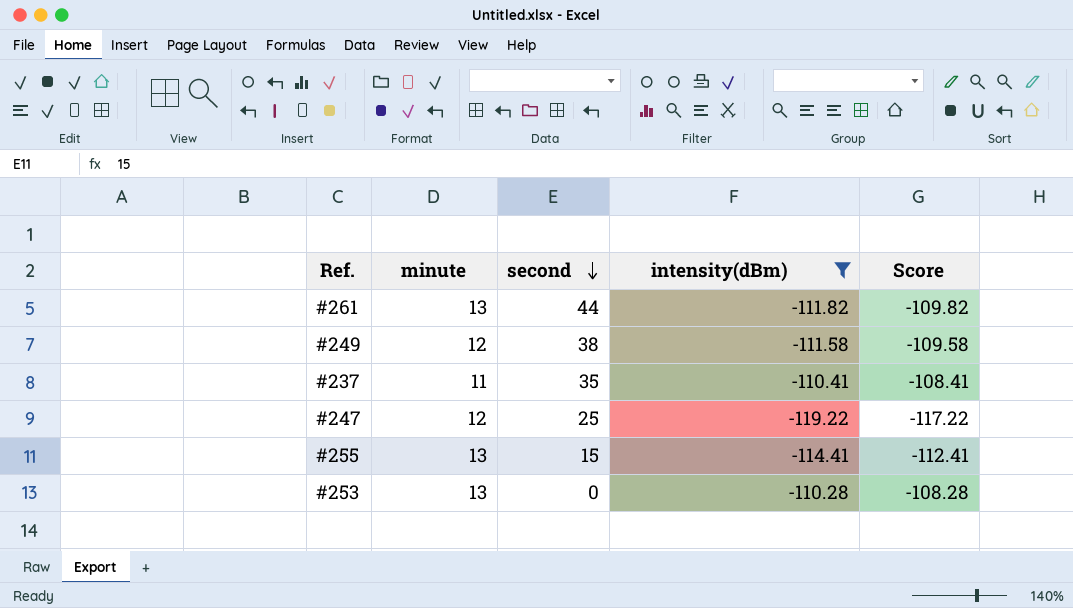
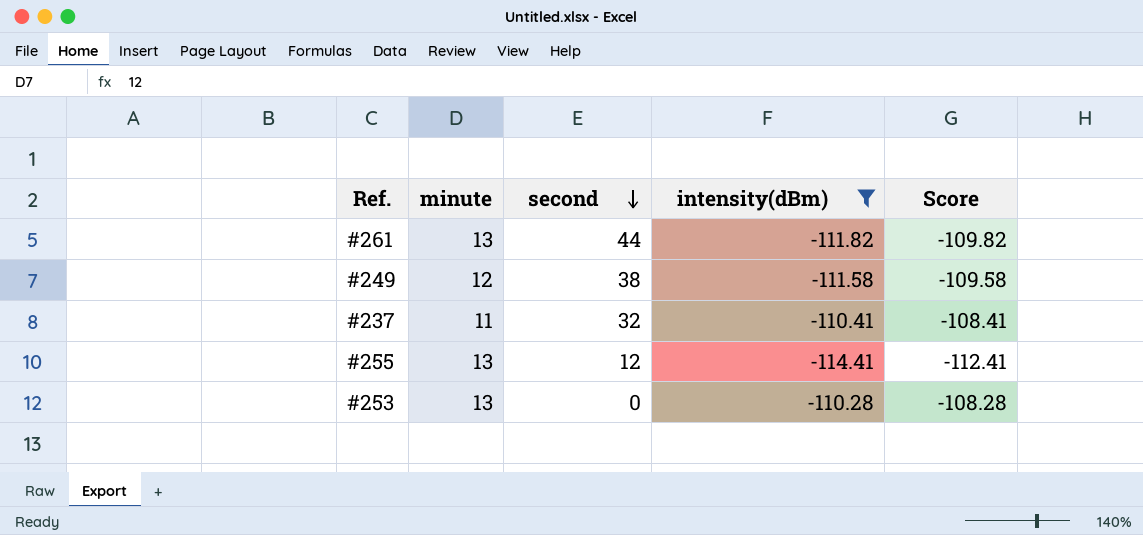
row #247: 12 | 25 | -119.22 | -117.22 -> none
#237 | second: 35 -> 32
#255 | second: 15 -> 12

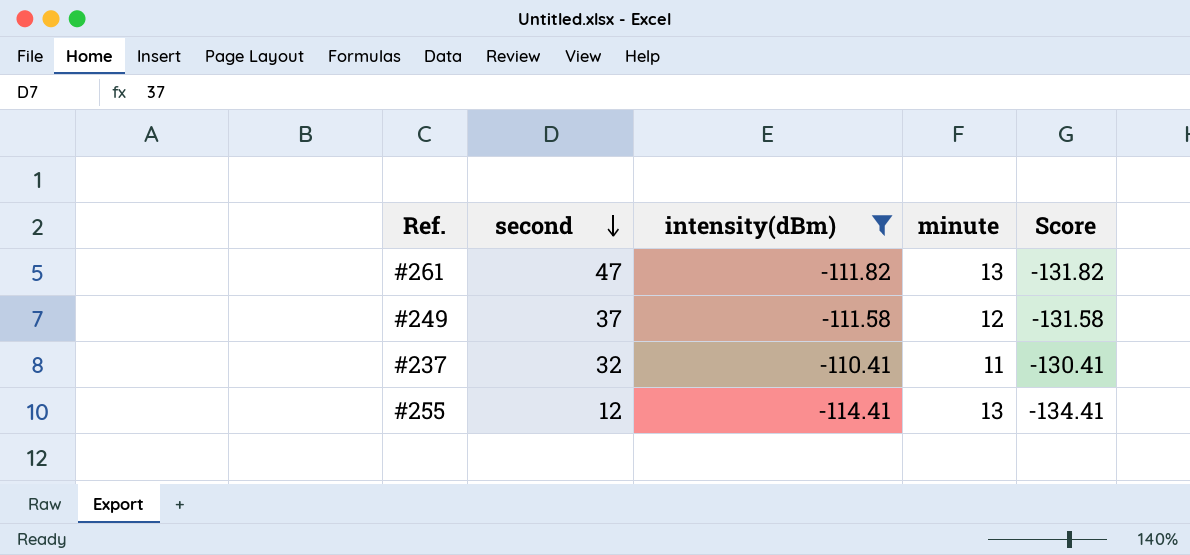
column minute | position: 2 -> 4
column Score | formula: [intensity(dBm)] + 2 -> [intensity(dBm)] - 20
row #253: 13 | 0 | -110.28 | -108.28 -> none
#261 | second: 44 -> 47
#249 | second: 38 -> 37

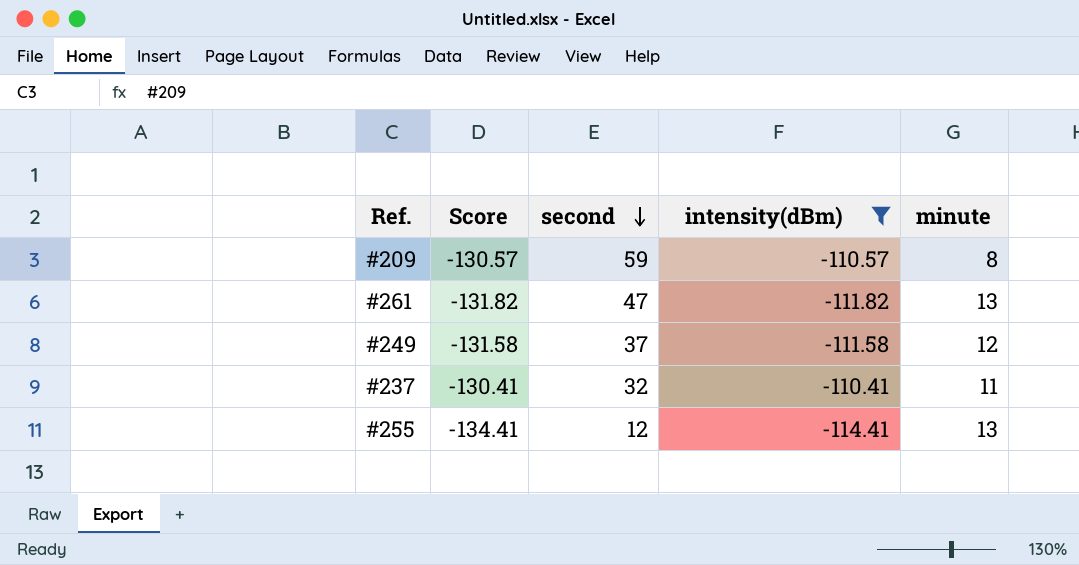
column Score | position: 5 -> 2
row #209: none -> -130.57 | 59 | -110.57 | 8

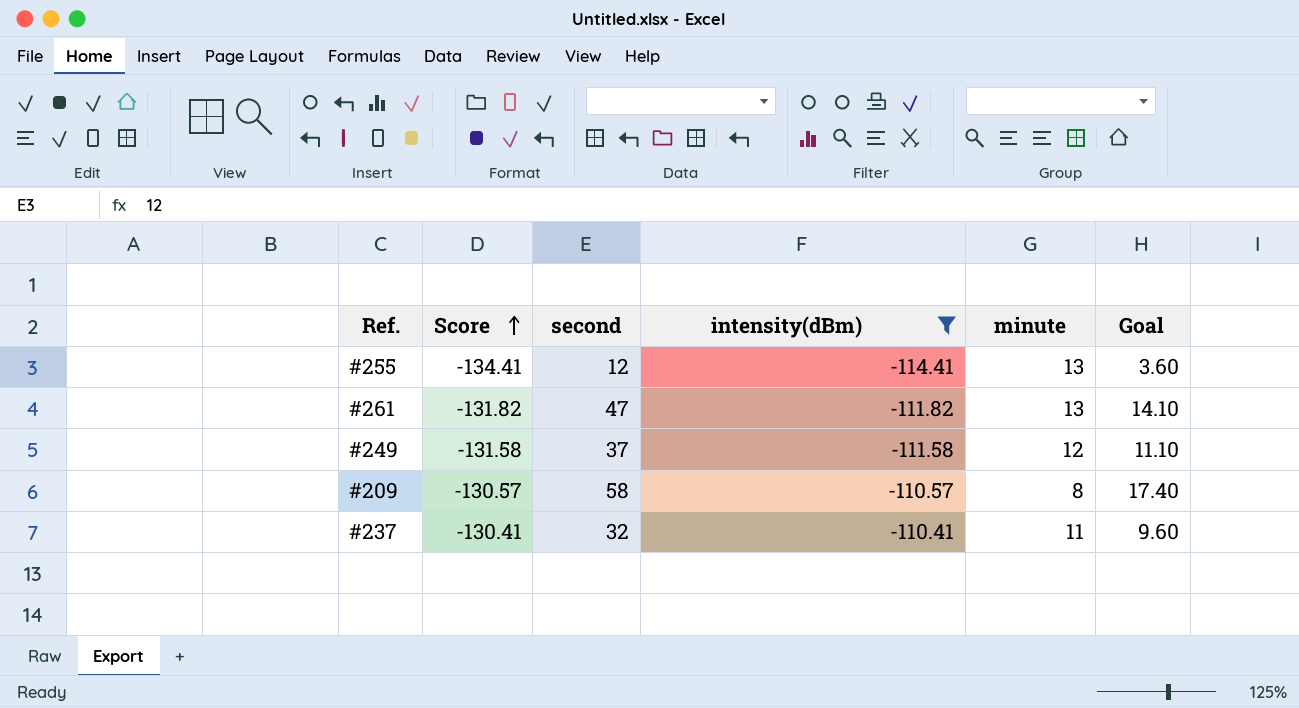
row order: second descending -> Score ascending
column Goal | formula: none -> [second] * 0.3
#209 | second: 59 -> 58

